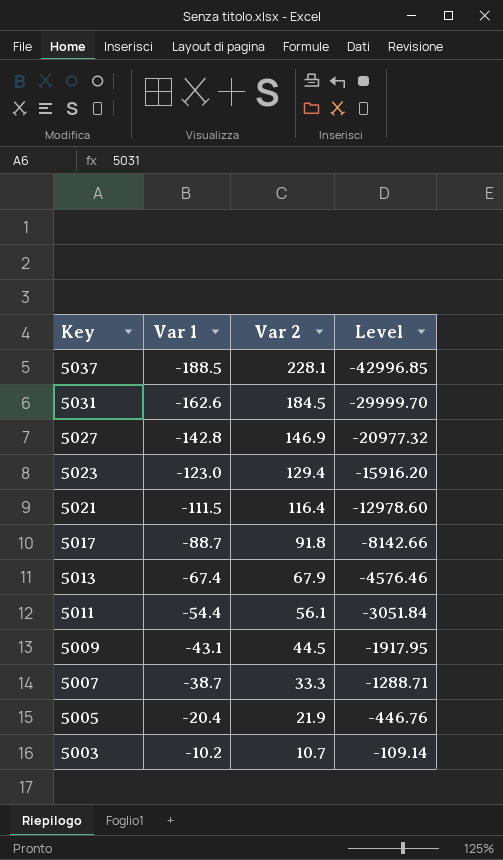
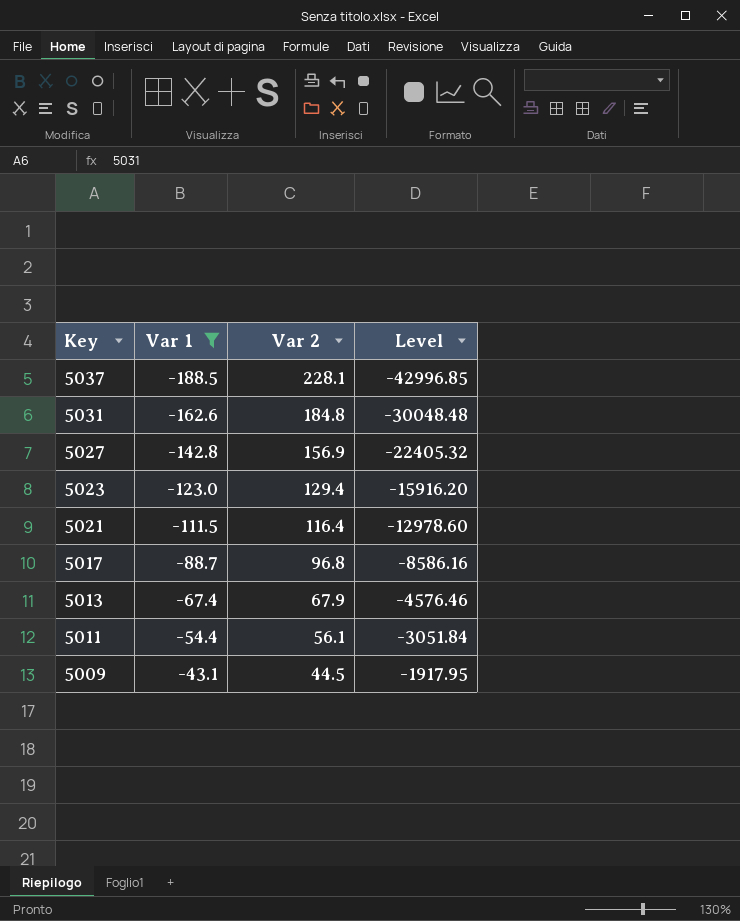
filter: none -> Var 1 <= -43.1
5031 | Var 2: 184.5 -> 184.8
5031 | Level: -29999.70 -> -30048.48
5027 | Var 2: 146.9 -> 156.9
5027 | Level: -20977.32 -> -22405.32
5017 | Var 2: 91.8 -> 96.8
5017 | Level: -8142.66 -> -8586.16

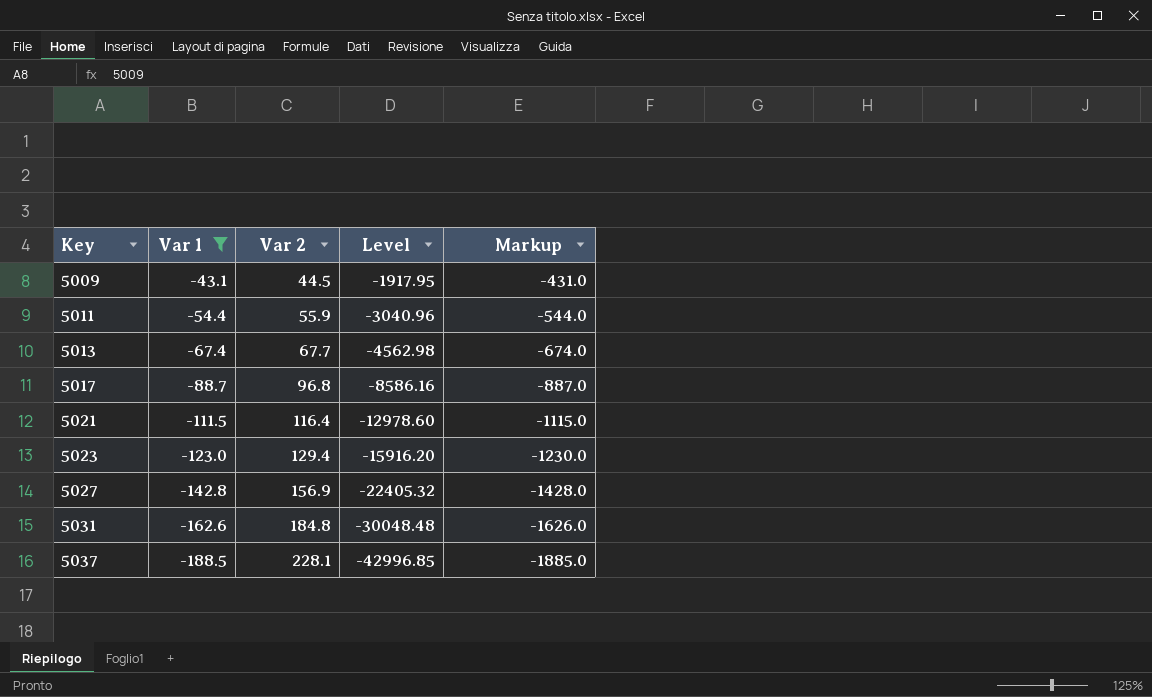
row order: Key descending -> Key ascending
column Markup | formula: none -> [Var 1] * 10
5011 | Var 2: 56.1 -> 55.9
5011 | Level: -3051.84 -> -3040.96
5013 | Var 2: 67.9 -> 67.7
5013 | Level: -4576.46 -> -4562.98

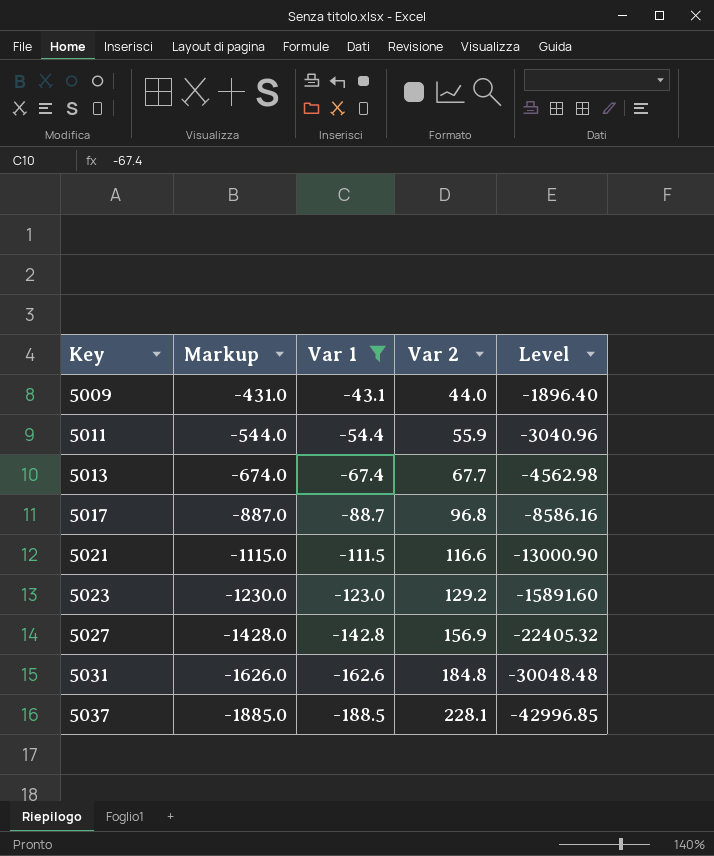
column Markup | position: 5 -> 2
5009 | Var 2: 44.5 -> 44.0
5009 | Level: -1917.95 -> -1896.40
5021 | Var 2: 116.4 -> 116.6
5021 | Level: -12978.60 -> -13000.90
5023 | Var 2: 129.4 -> 129.2
5023 | Level: -15916.20 -> -15891.60

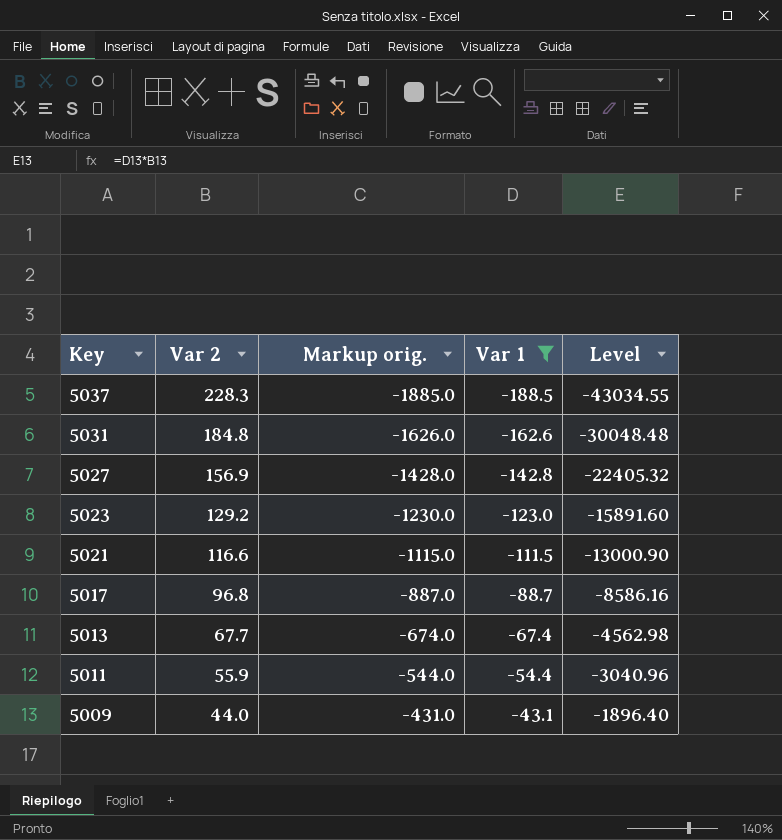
row order: Key ascending -> Key descending
column Var 2 | position: 4 -> 2
column name: Markup -> Markup orig.
5037 | Var 2: 228.1 -> 228.3
5037 | Level: -42996.85 -> -43034.55

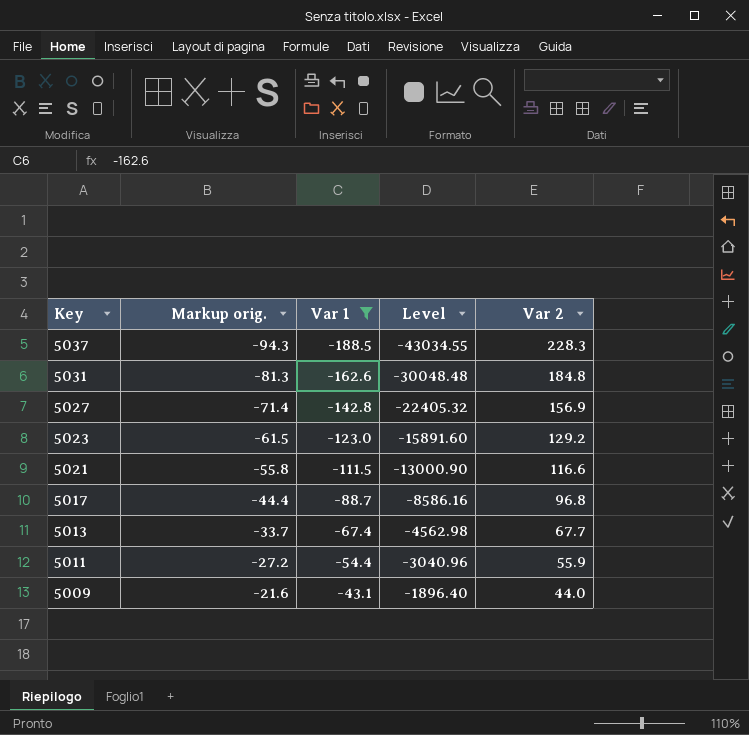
column Markup orig. | formula: [Var 1] * 10 -> [Var 1] * 0.5
column Var 2 | position: 2 -> 5

